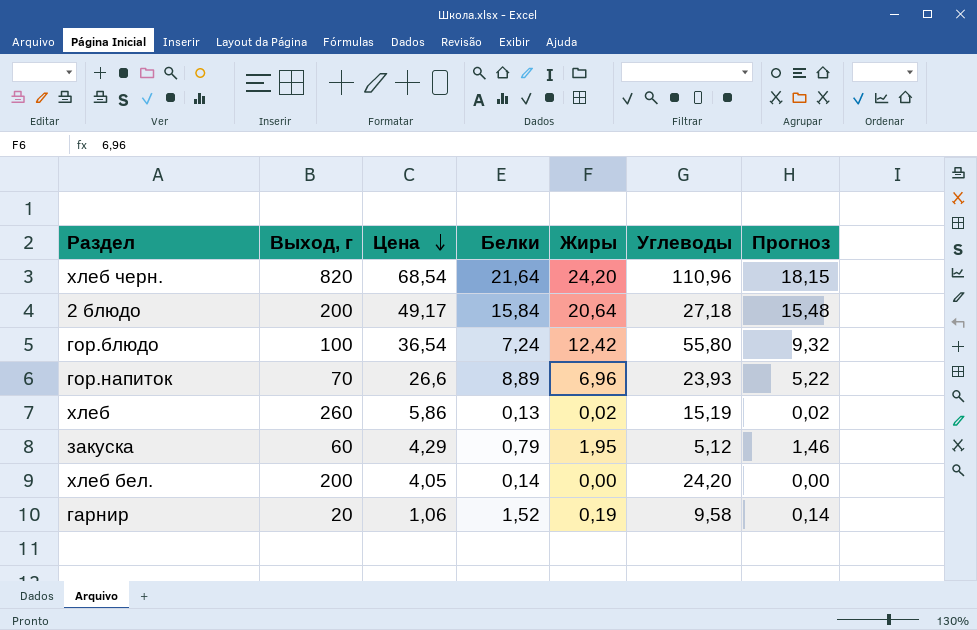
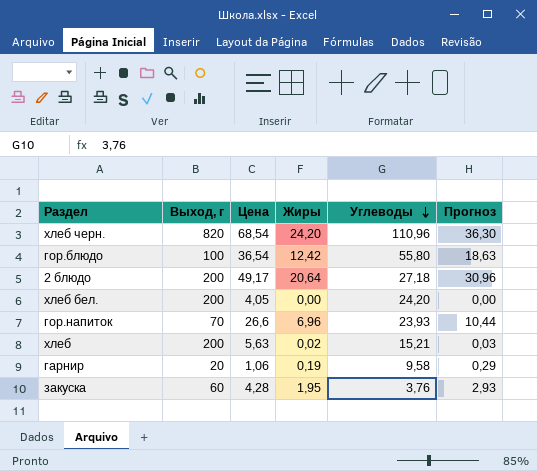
row order: Цена descending -> Углеводы descending
column Белки | position: 4 -> none
column Прогноз | formula: [Жиры] * 0,75 -> [Жиры] * 1,5
хлеб | Выход, г: 260 -> 200
хлеб | Цена: 5,86 -> 5,63
хлеб | Углеводы: 15,19 -> 15,21
закуска | Цена: 4,29 -> 4,28
закуска | Углеводы: 5,12 -> 3,76

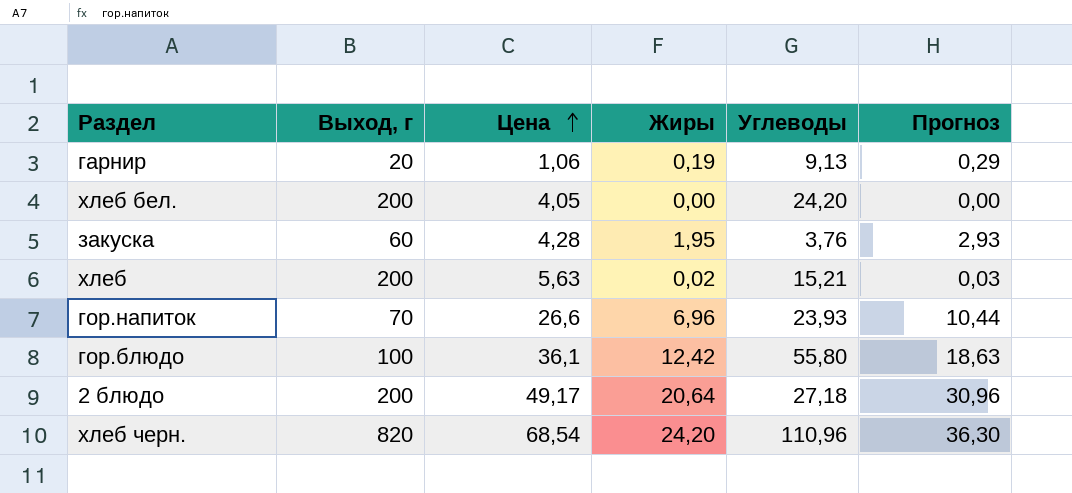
row order: Углеводы descending -> Цена ascending
гарнир | Углеводы: 9,58 -> 9,13
гор.блюдо | Цена: 36,54 -> 36,1

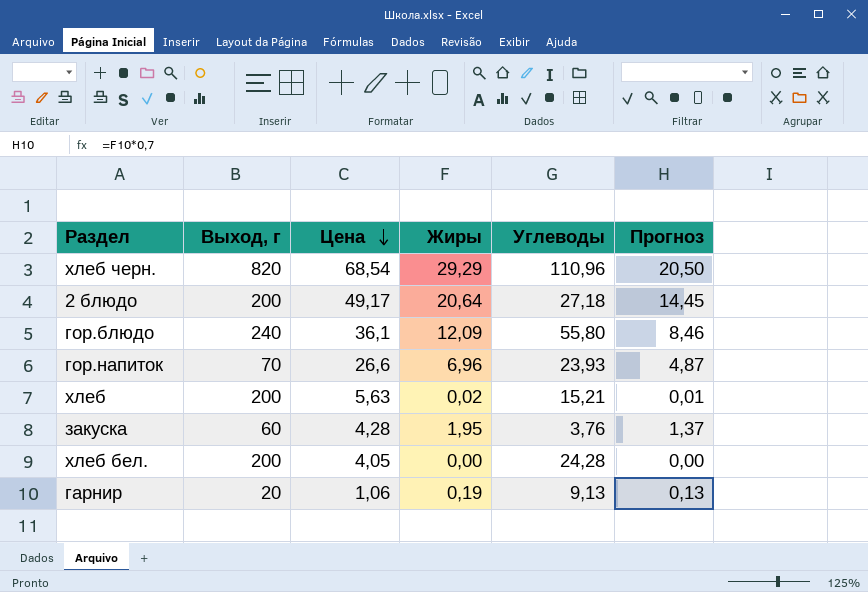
row order: Цена ascending -> Цена descending
column Прогноз | formula: [Жиры] * 1,5 -> [Жиры] * 0,7
хлеб черн. | Жиры: 24,20 -> 29,29
гор.блюдо | Выход, г: 100 -> 240
гор.блюдо | Жиры: 12,42 -> 12,09
хлеб бел. | Углеводы: 24,20 -> 24,28

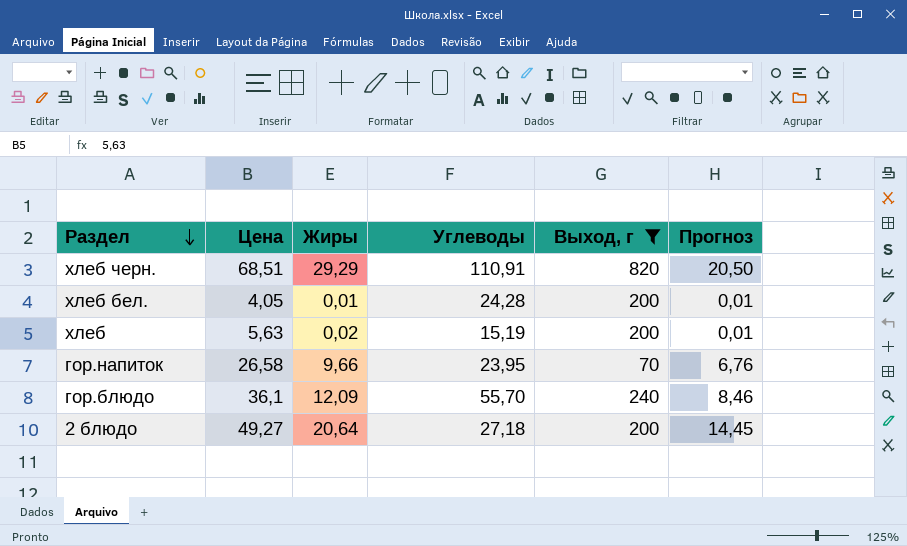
filter: none -> Выход, г >= 70
row order: Цена descending -> Раздел descending
column Выход, г | position: 2 -> 5
хлеб черн. | Цена: 68,54 -> 68,51
хлеб черн. | Углеводы: 110,96 -> 110,91
хлеб бел. | Жиры: 0,00 -> 0,01
хлеб бел. | Прогноз: 0,00 -> 0,01
хлеб | Углеводы: 15,21 -> 15,19
гор.напиток | Цена: 26,6 -> 26,58
гор.напиток | Жиры: 6,96 -> 9,66
гор.напиток | Углеводы: 23,93 -> 23,95
гор.напиток | Прогноз: 4,87 -> 6,76
гор.блюдо | Углеводы: 55,80 -> 55,70
2 блюдо | Цена: 49,17 -> 49,27

